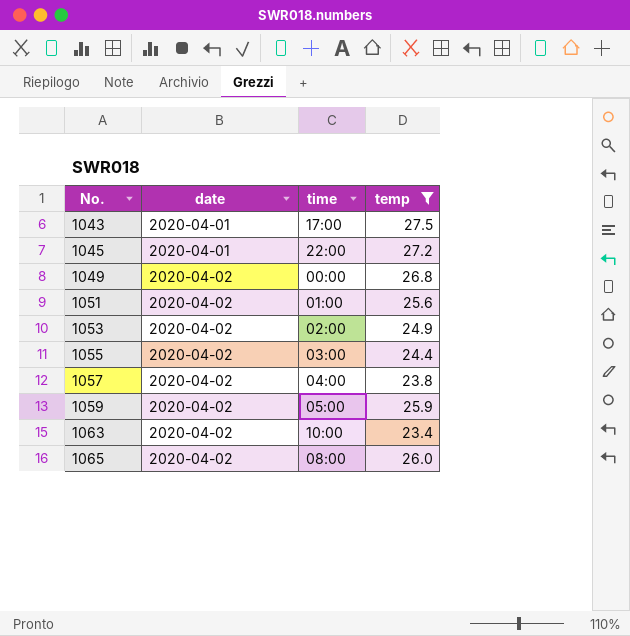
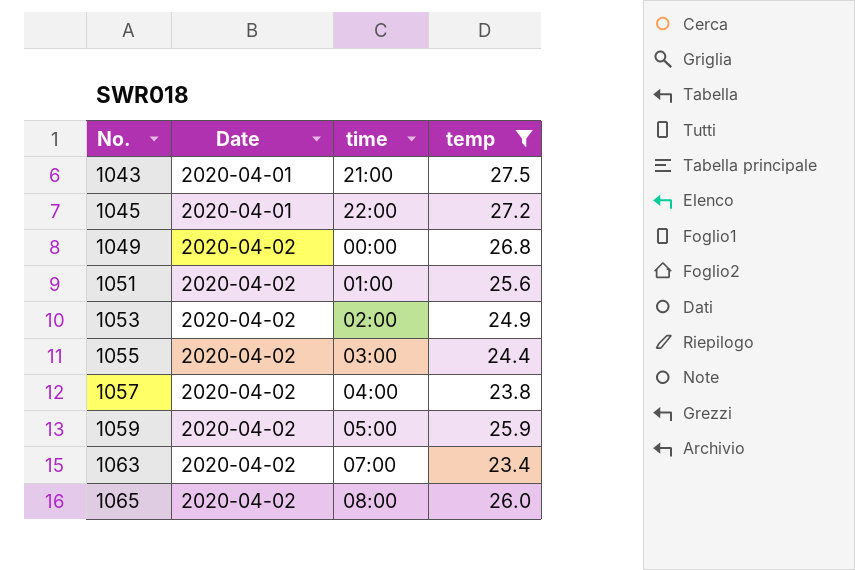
column name: date -> Date
1043 | time: 17:00 -> 21:00
1063 | time: 10:00 -> 07:00

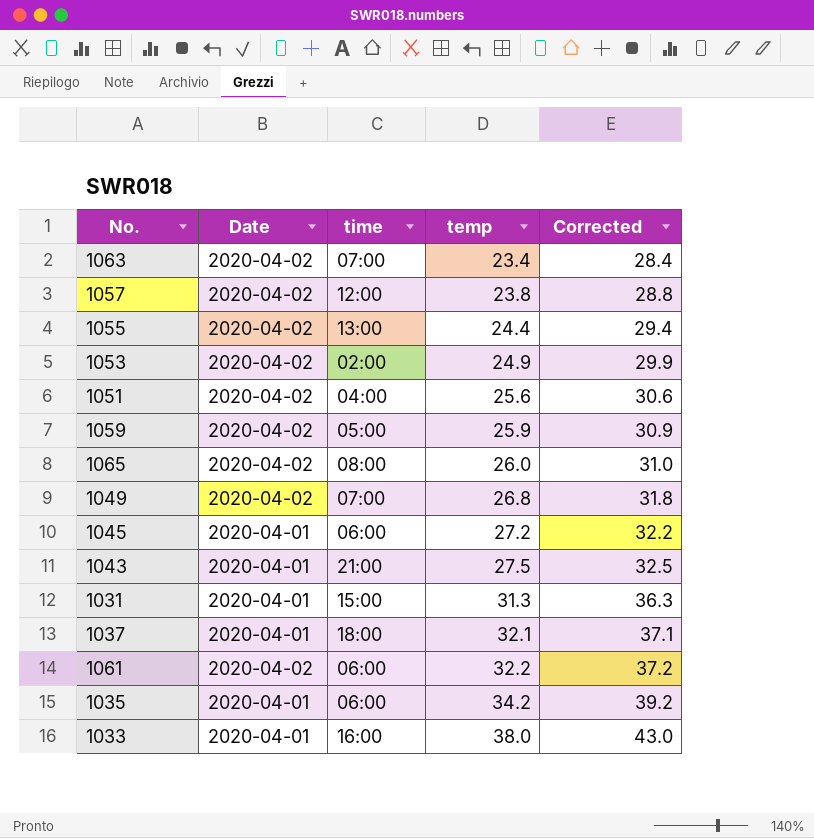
filter: temp <= 27.5 -> none
row order: No. ascending -> temp ascending
column Corrected | formula: none -> [temp] + 5
1057 | time: 04:00 -> 12:00
1055 | time: 03:00 -> 13:00
1051 | time: 01:00 -> 04:00
1049 | time: 00:00 -> 07:00
1045 | time: 22:00 -> 06:00

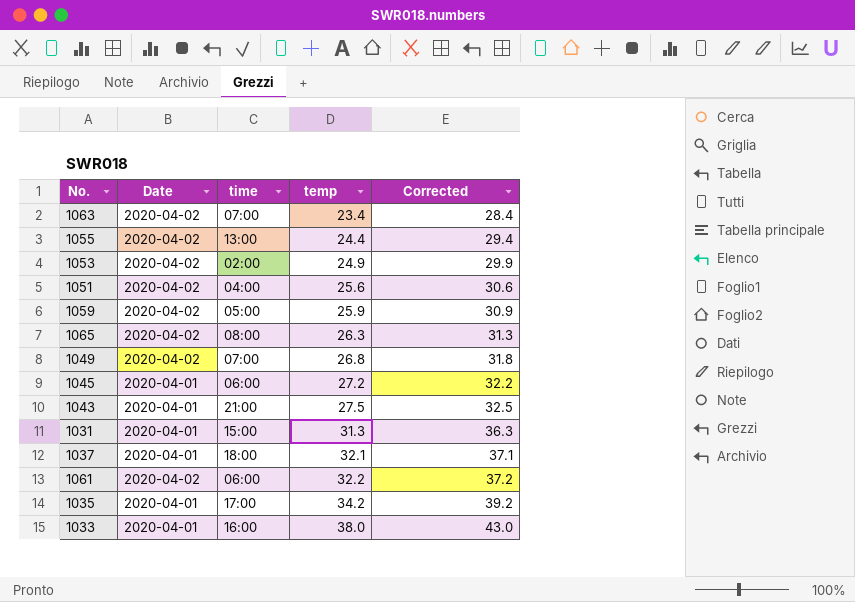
row 1057: 2020-04-02 | 12:00 | 23.8 | 28.8 -> none
1065 | temp: 26.0 -> 26.3
1065 | Corrected: 31.0 -> 31.3
1035 | time: 06:00 -> 17:00

